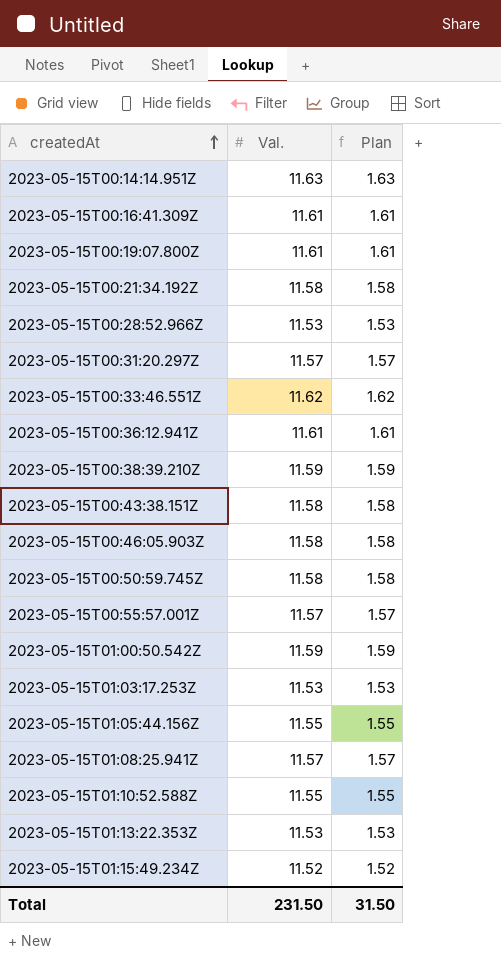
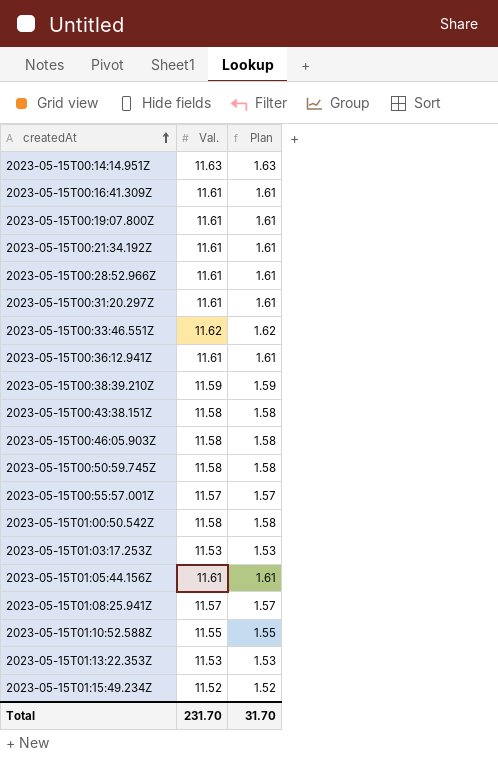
2023-05-15T00:21:34.192Z | Val.: 11.58 -> 11.61
2023-05-15T00:21:34.192Z | Plan: 1.58 -> 1.61
2023-05-15T00:28:52.966Z | Val.: 11.53 -> 11.61
2023-05-15T00:28:52.966Z | Plan: 1.53 -> 1.61
2023-05-15T00:31:20.297Z | Val.: 11.57 -> 11.61
2023-05-15T00:31:20.297Z | Plan: 1.57 -> 1.61
2023-05-15T01:00:50.542Z | Val.: 11.59 -> 11.58
2023-05-15T01:00:50.542Z | Plan: 1.59 -> 1.58
2023-05-15T01:05:44.156Z | Val.: 11.55 -> 11.61
2023-05-15T01:05:44.156Z | Plan: 1.55 -> 1.61
Total | Val.: 231.50 -> 231.70
Total | Plan: 31.50 -> 31.70

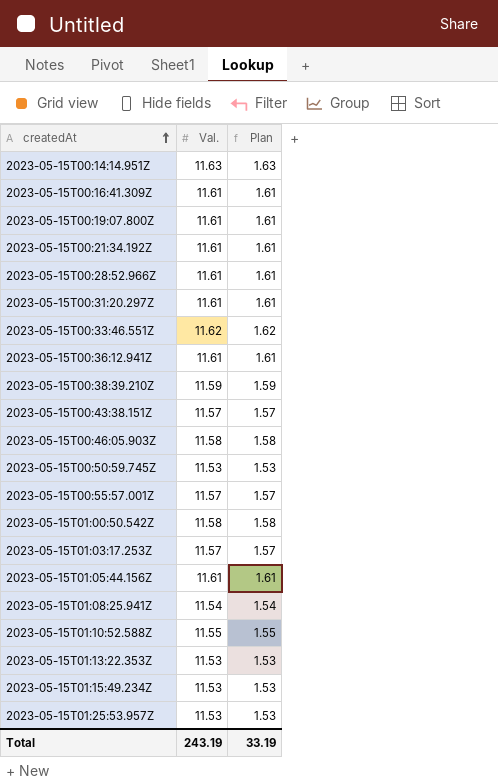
2023-05-15T00:43:38.151Z | Val.: 11.58 -> 11.57
2023-05-15T00:43:38.151Z | Plan: 1.58 -> 1.57
2023-05-15T00:50:59.745Z | Val.: 11.58 -> 11.53
2023-05-15T00:50:59.745Z | Plan: 1.58 -> 1.53
2023-05-15T01:03:17.253Z | Val.: 11.53 -> 11.57
2023-05-15T01:03:17.253Z | Plan: 1.53 -> 1.57
2023-05-15T01:08:25.941Z | Val.: 11.57 -> 11.54
2023-05-15T01:08:25.941Z | Plan: 1.57 -> 1.54
2023-05-15T01:15:49.234Z | Val.: 11.52 -> 11.53
2023-05-15T01:15:49.234Z | Plan: 1.52 -> 1.53
row 2023-05-15T01:25:53.957Z: none -> 11.53 | 1.53
Total | Val.: 231.70 -> 243.19
Total | Plan: 31.70 -> 33.19

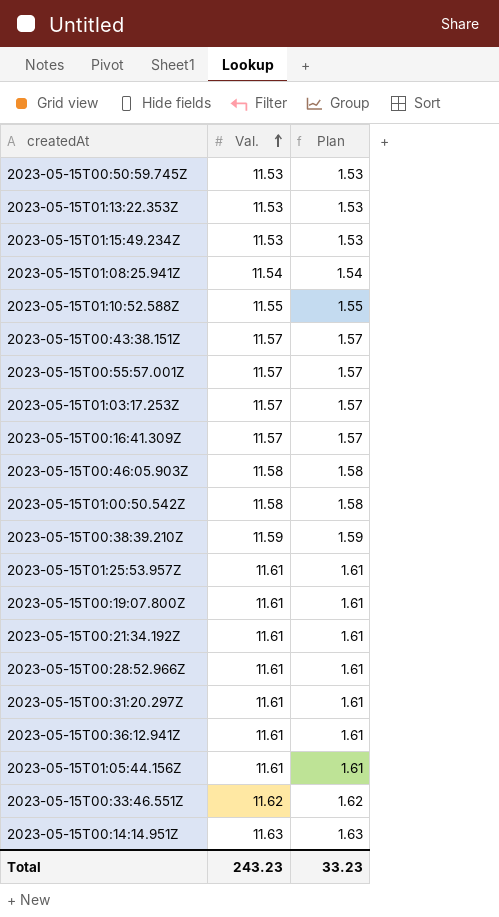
row order: createdAt ascending -> Val. ascending
2023-05-15T00:16:41.309Z | Val.: 11.61 -> 11.57
2023-05-15T00:16:41.309Z | Plan: 1.61 -> 1.57
2023-05-15T01:25:53.957Z | Val.: 11.53 -> 11.61
2023-05-15T01:25:53.957Z | Plan: 1.53 -> 1.61
Total | Val.: 243.19 -> 243.23
Total | Plan: 33.19 -> 33.23

